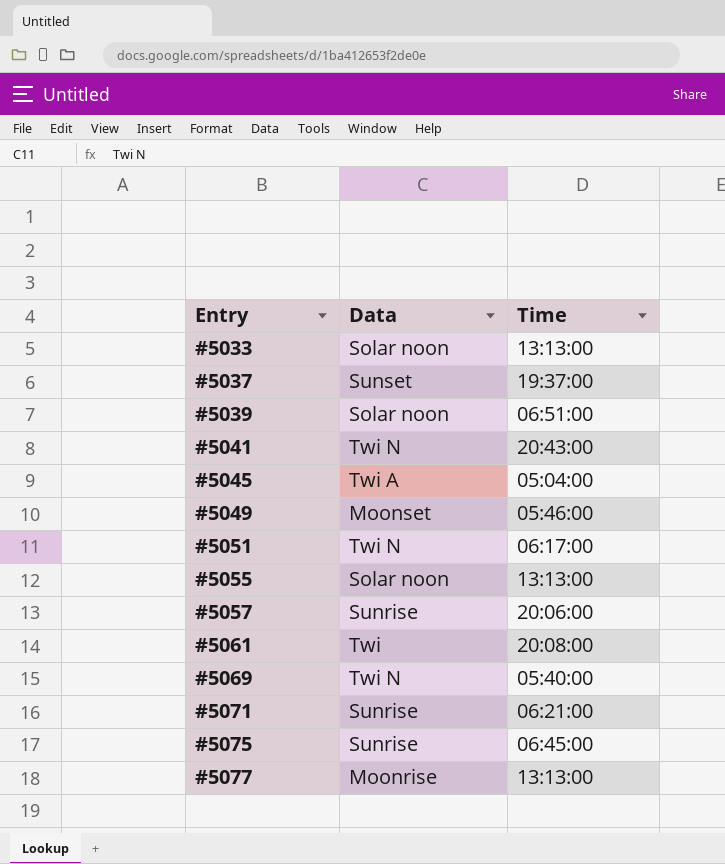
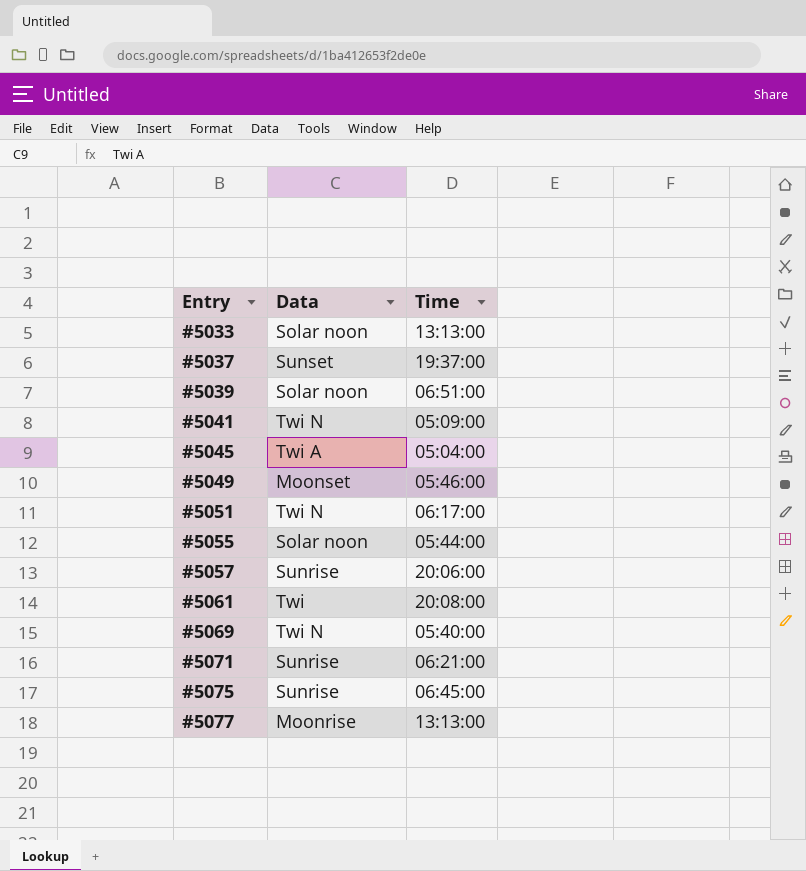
#5041 | Time: 20:43:00 -> 05:09:00
#5055 | Time: 13:13:00 -> 05:44:00

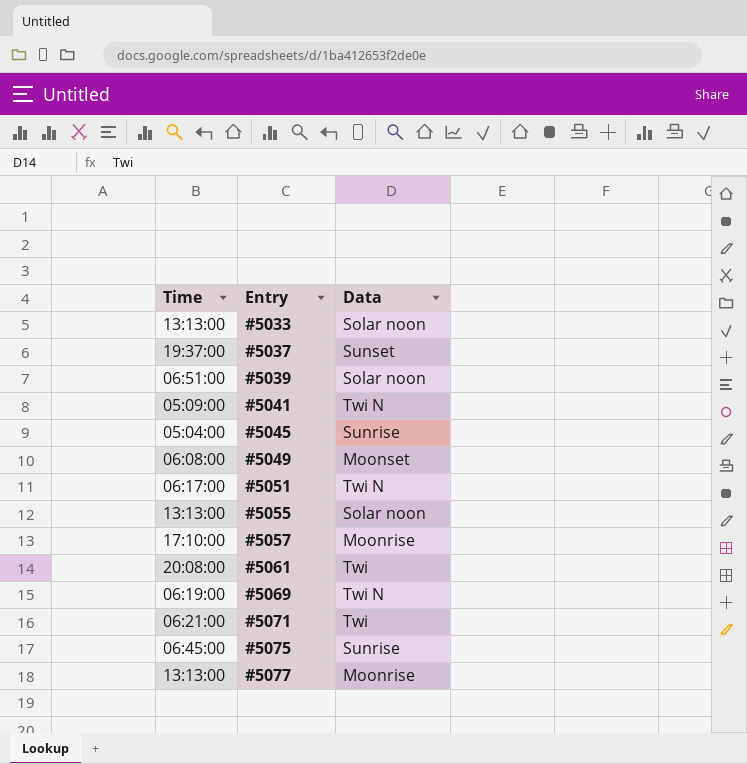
column Time | position: 3 -> 1
#5045 | Data: Twi A -> Sunrise
#5049 | Time: 05:46:00 -> 06:08:00
#5055 | Time: 05:44:00 -> 13:13:00
#5057 | Time: 20:06:00 -> 17:10:00
#5057 | Data: Sunrise -> Moonrise
#5069 | Time: 05:40:00 -> 06:19:00
#5071 | Data: Sunrise -> Twi

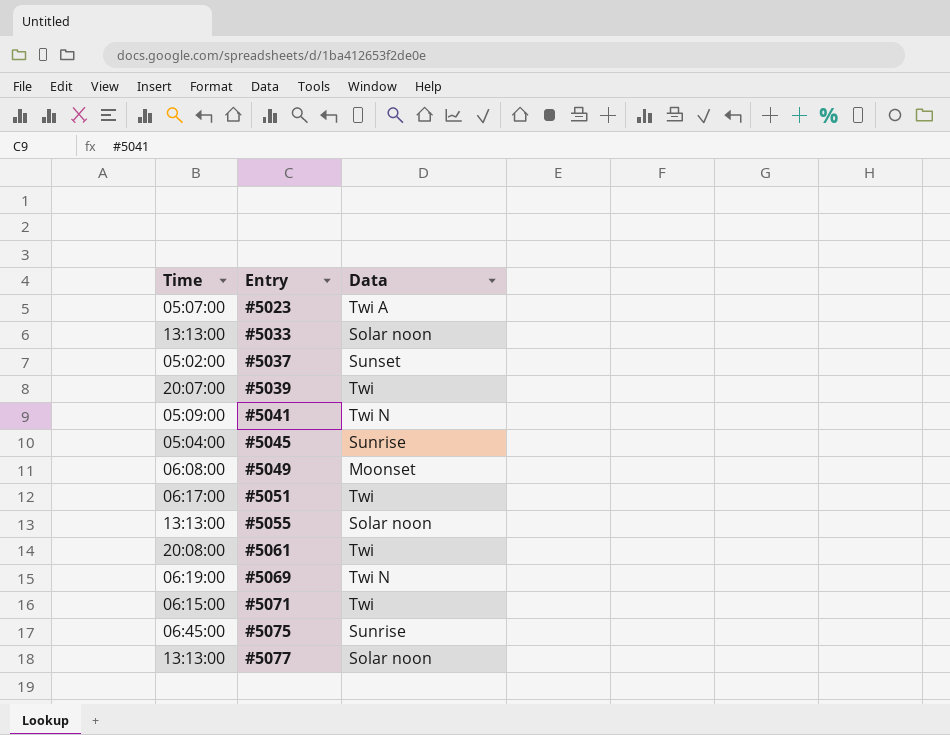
row #5057: 17:10:00 | Moonrise -> none
row #5023: none -> 05:07:00 | Twi A
#5037 | Time: 19:37:00 -> 05:02:00
#5039 | Time: 06:51:00 -> 20:07:00
#5039 | Data: Solar noon -> Twi
#5051 | Data: Twi N -> Twi
#5071 | Time: 06:21:00 -> 06:15:00
#5077 | Data: Moonrise -> Solar noon

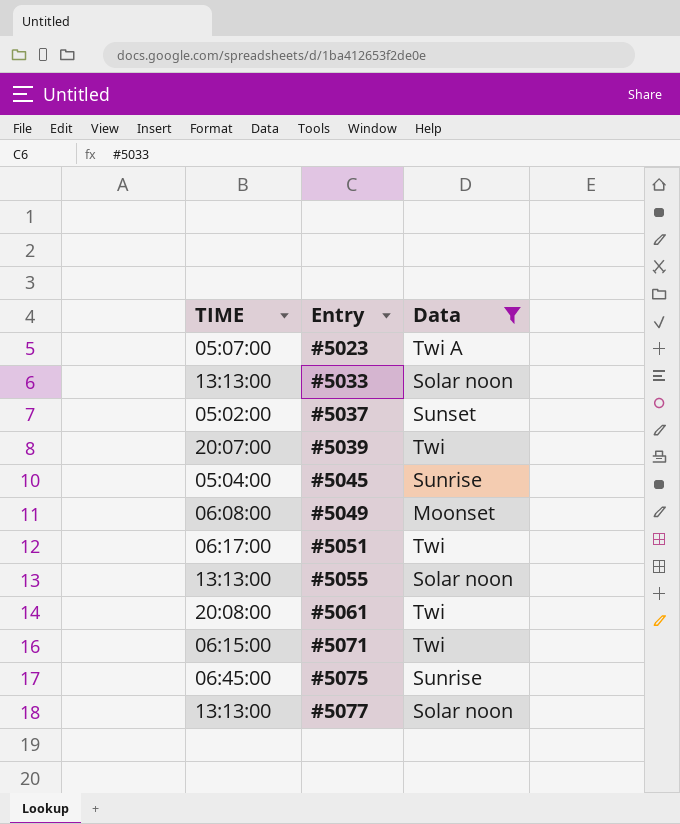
filter: none -> Data != Twi N
column name: Time -> TIME

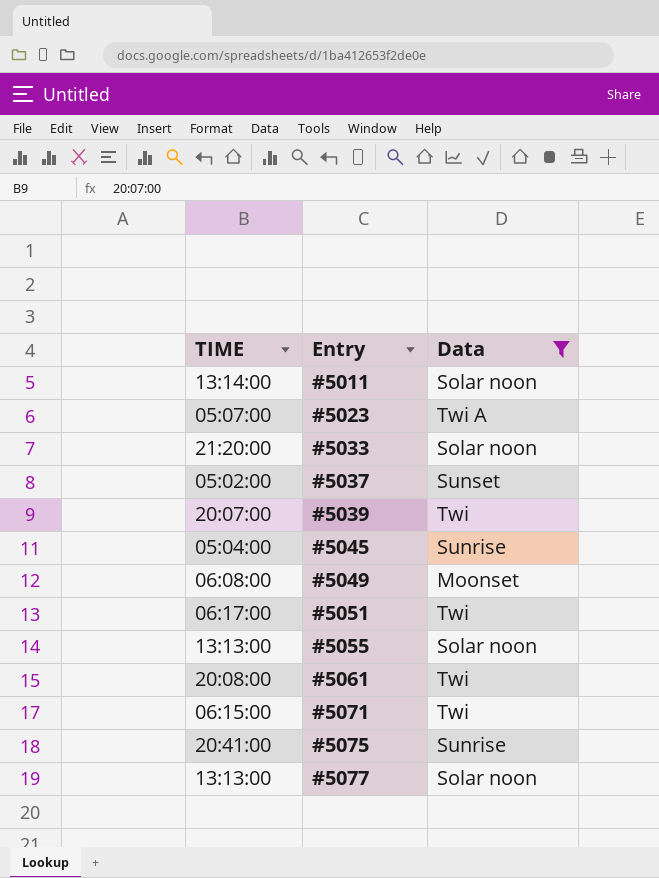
row #5011: none -> 13:14:00 | Solar noon
#5033 | TIME: 13:13:00 -> 21:20:00
#5075 | TIME: 06:45:00 -> 20:41:00

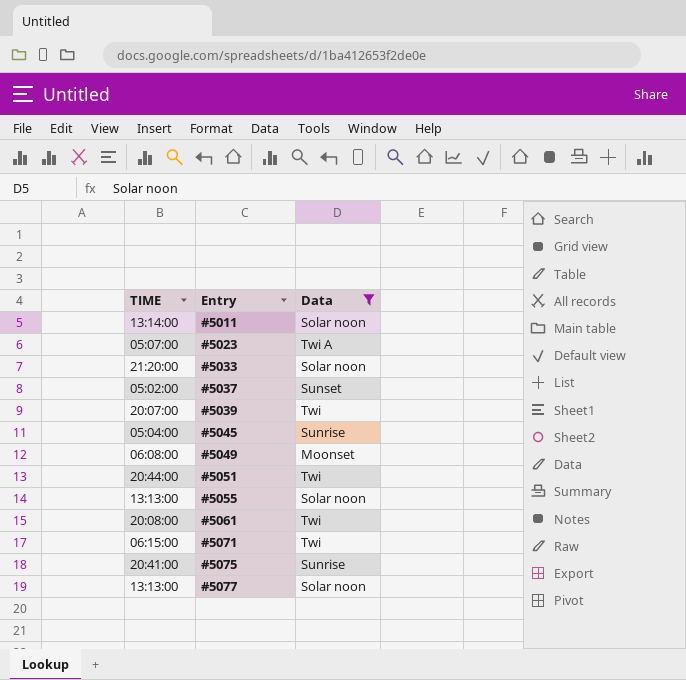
#5051 | TIME: 06:17:00 -> 20:44:00

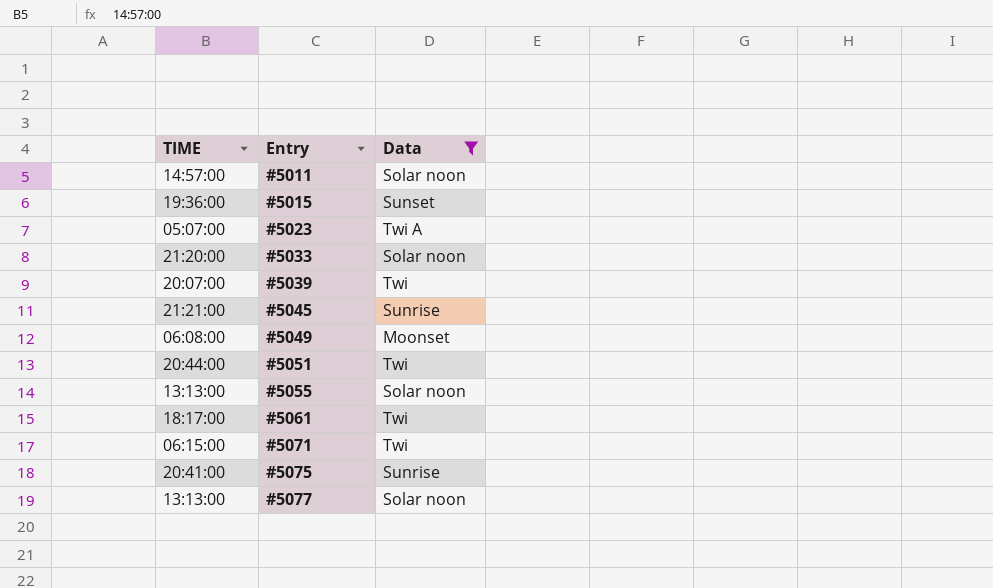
row #5037: 05:02:00 | Sunset -> none
#5011 | TIME: 13:14:00 -> 14:57:00
row #5015: none -> 19:36:00 | Sunset
#5045 | TIME: 05:04:00 -> 21:21:00
#5061 | TIME: 20:08:00 -> 18:17:00

